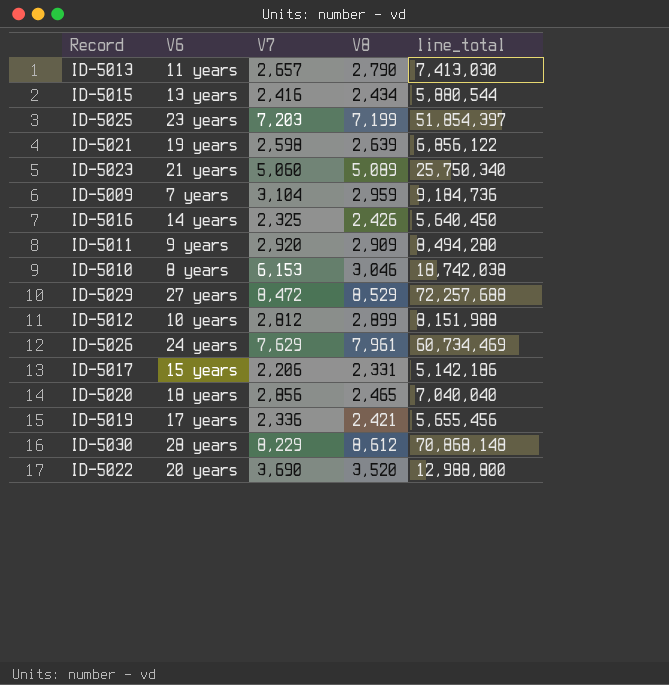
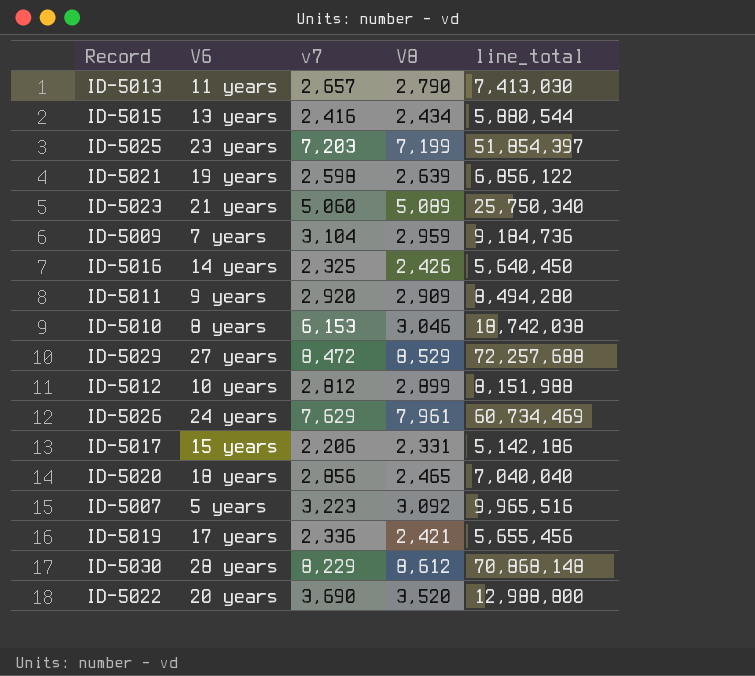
column name: V7 -> v7
row ID-5007: none -> 5 years | 3,223 | 3,092 | 9,965,516

